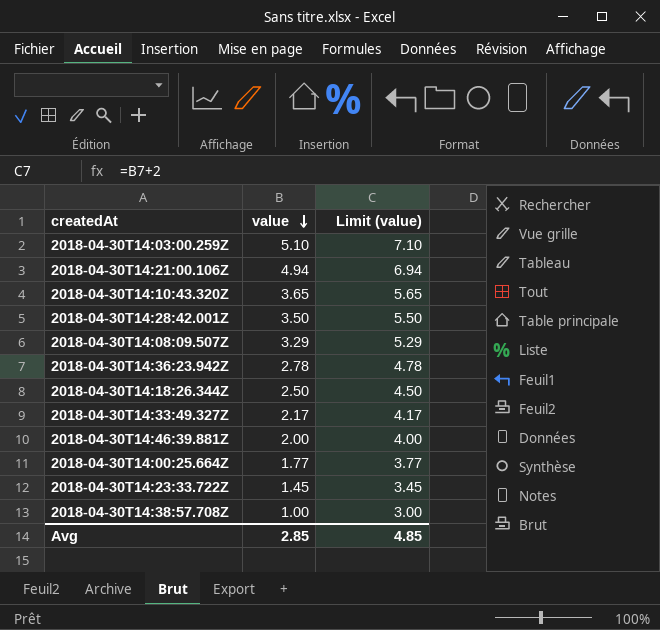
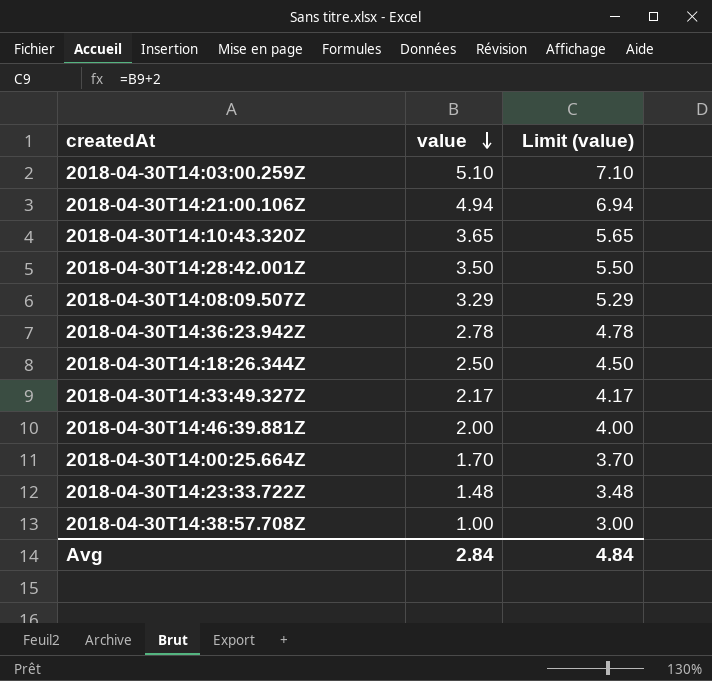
2018-04-30T14:00:25.664Z | value: 1.77 -> 1.70
2018-04-30T14:00:25.664Z | Limit (value): 3.77 -> 3.70
2018-04-30T14:23:33.722Z | value: 1.45 -> 1.48
2018-04-30T14:23:33.722Z | Limit (value): 3.45 -> 3.48
Avg | value: 2.85 -> 2.84
Avg | Limit (value): 4.85 -> 4.84

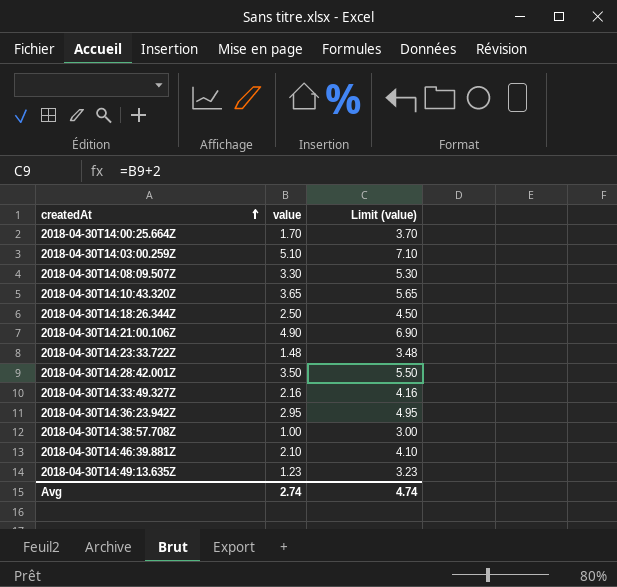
row order: value descending -> createdAt ascending
2018-04-30T14:08:09.507Z | value: 3.29 -> 3.30
2018-04-30T14:08:09.507Z | Limit (value): 5.29 -> 5.30
2018-04-30T14:21:00.106Z | value: 4.94 -> 4.90
2018-04-30T14:21:00.106Z | Limit (value): 6.94 -> 6.90
2018-04-30T14:33:49.327Z | value: 2.17 -> 2.16
2018-04-30T14:33:49.327Z | Limit (value): 4.17 -> 4.16
2018-04-30T14:36:23.942Z | value: 2.78 -> 2.95
2018-04-30T14:36:23.942Z | Limit (value): 4.78 -> 4.95
2018-04-30T14:46:39.881Z | value: 2.00 -> 2.10
2018-04-30T14:46:39.881Z | Limit (value): 4.00 -> 4.10
row 2018-04-30T14:49:13.635Z: none -> 1.23 | 3.23
Avg | value: 2.84 -> 2.74
Avg | Limit (value): 4.84 -> 4.74

